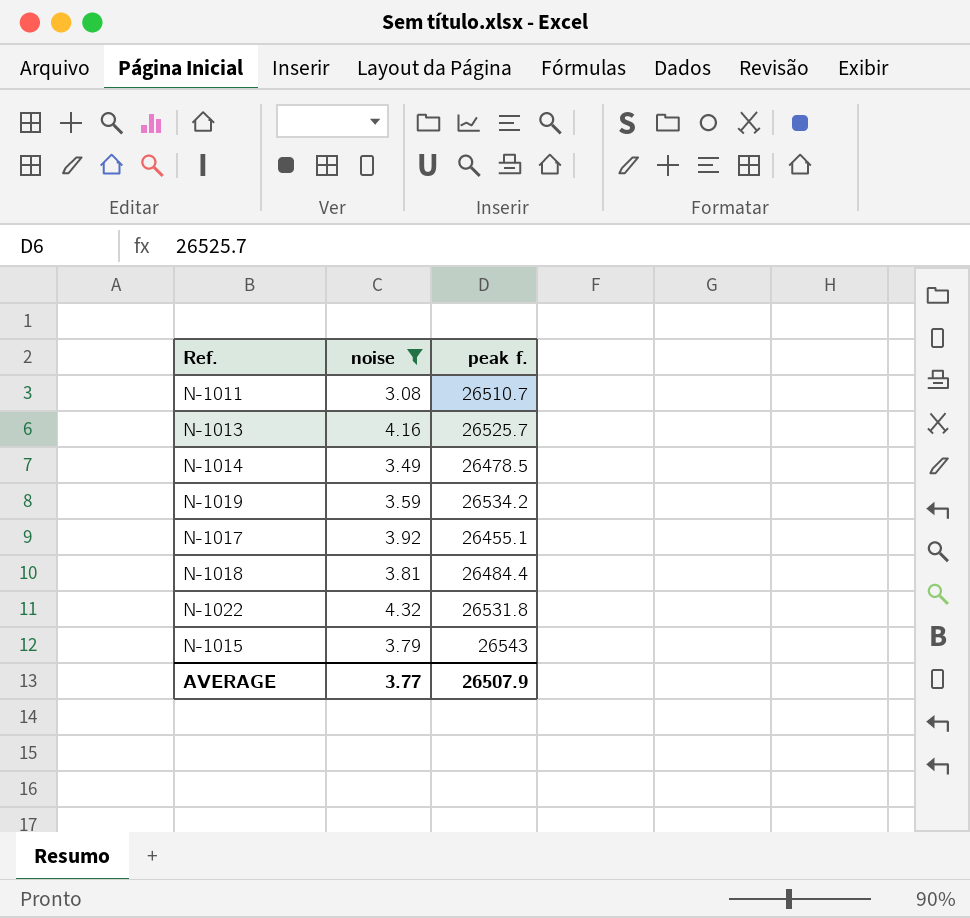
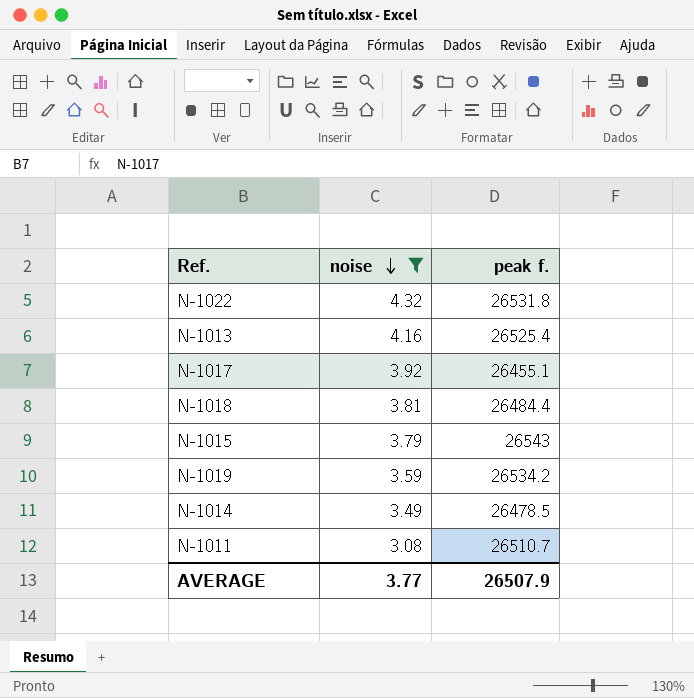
row order: none -> noise descending
N-1013 | peak f.: 26525.7 -> 26525.4

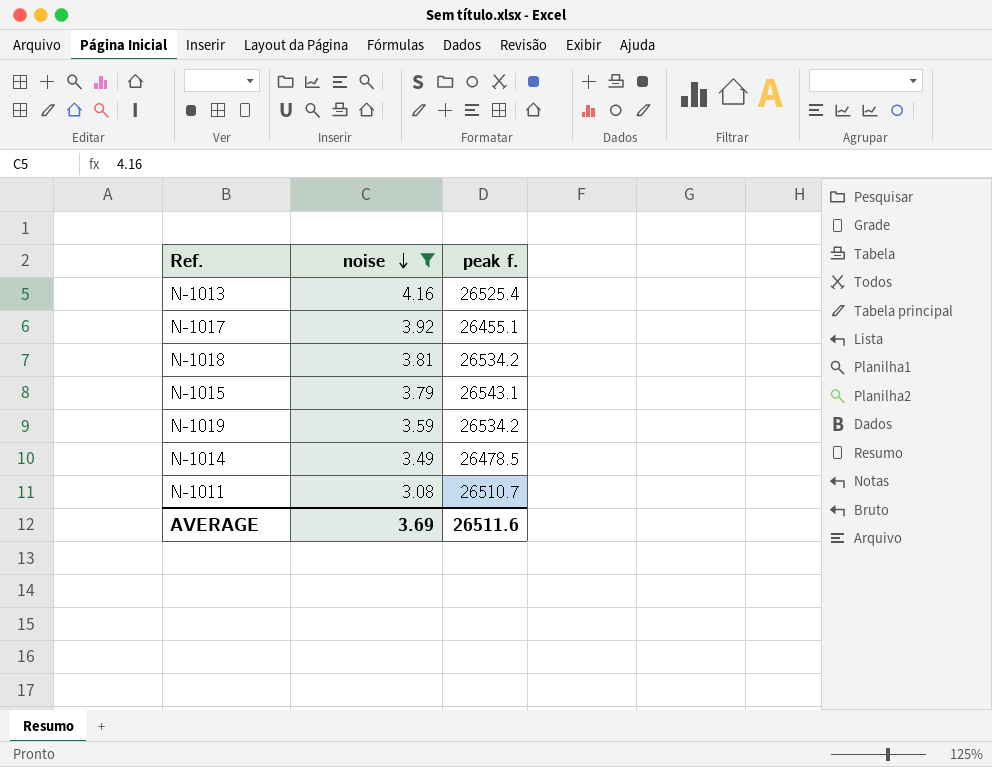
row N-1022: 4.32 | 26531.8 -> none
N-1018 | peak f.: 26484.4 -> 26534.2
N-1015 | peak f.: 26543 -> 26543.1
AVERAGE | noise: 3.77 -> 3.69
AVERAGE | peak f.: 26507.9 -> 26511.6

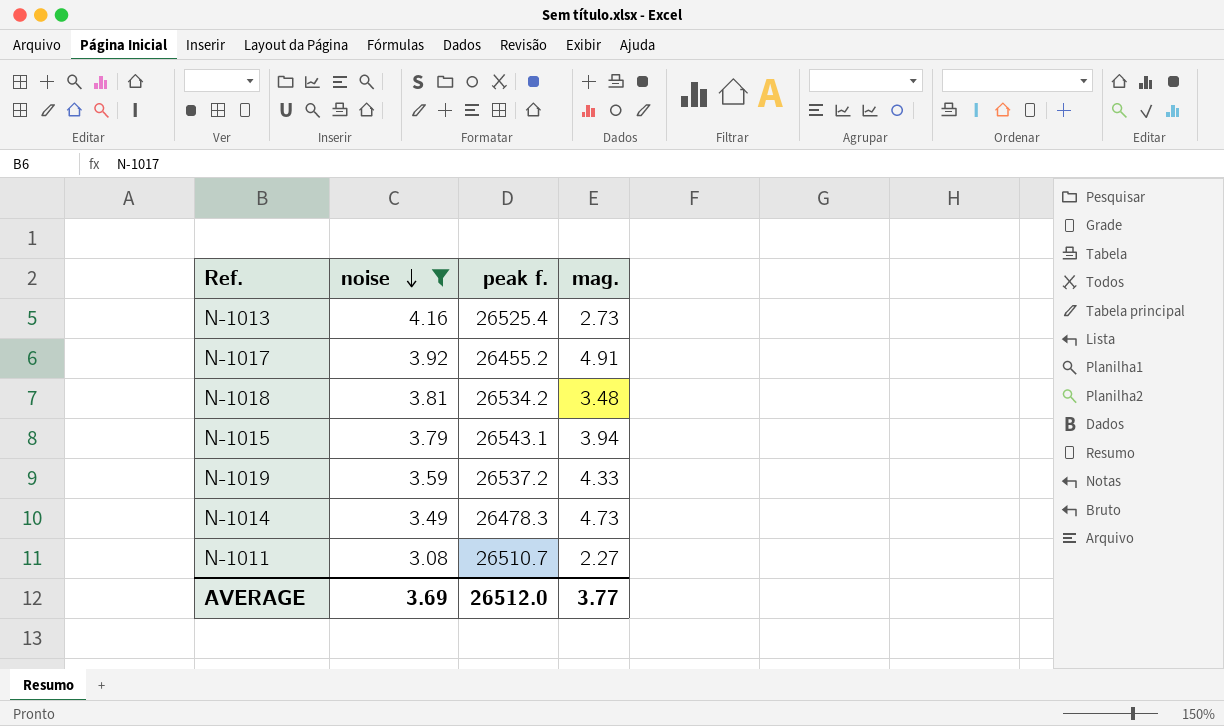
column mag. | position: none -> 4
N-1017 | peak f.: 26455.1 -> 26455.2
N-1019 | peak f.: 26534.2 -> 26537.2
N-1014 | peak f.: 26478.5 -> 26478.3
AVERAGE | peak f.: 26511.6 -> 26512.0

